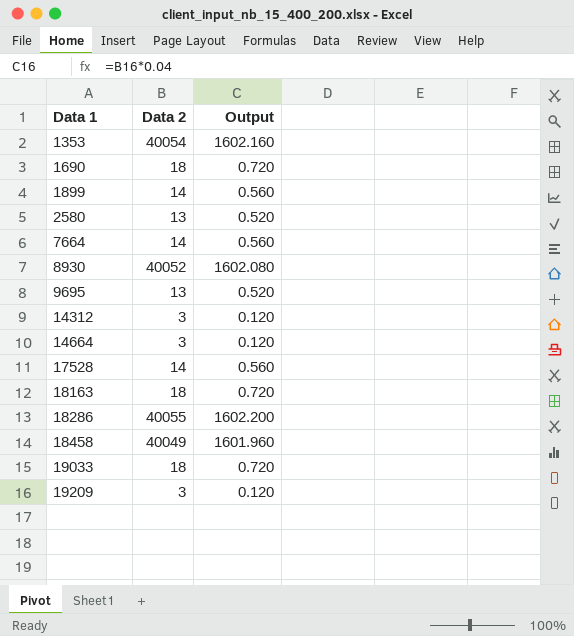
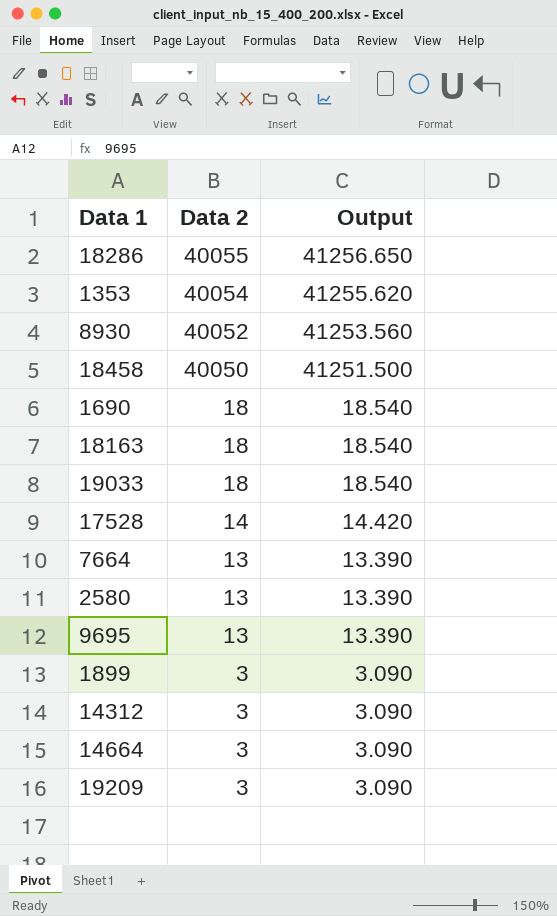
row order: Data 1 ascending -> Data 2 descending
column Output | formula: [Data 2] * 0.04 -> [Data 2] * 1.03
18458 | Data 2: 40049 -> 40050
7664 | Data 2: 14 -> 13
1899 | Data 2: 14 -> 3

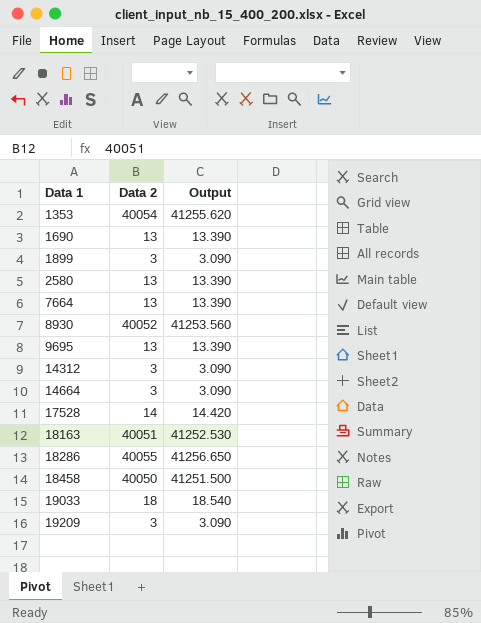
row order: Data 2 descending -> Data 1 ascending
1690 | Data 2: 18 -> 13
1690 | Output: 18.540 -> 13.390
18163 | Data 2: 18 -> 40051
18163 | Output: 18.540 -> 41252.530

